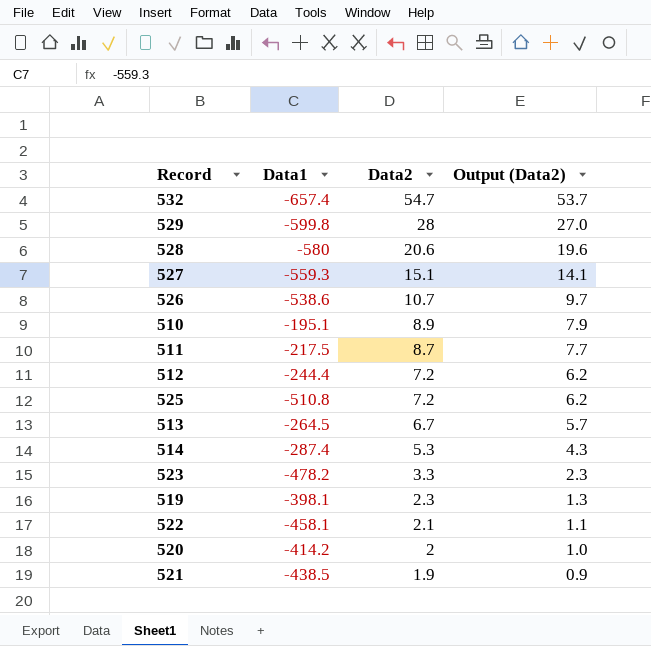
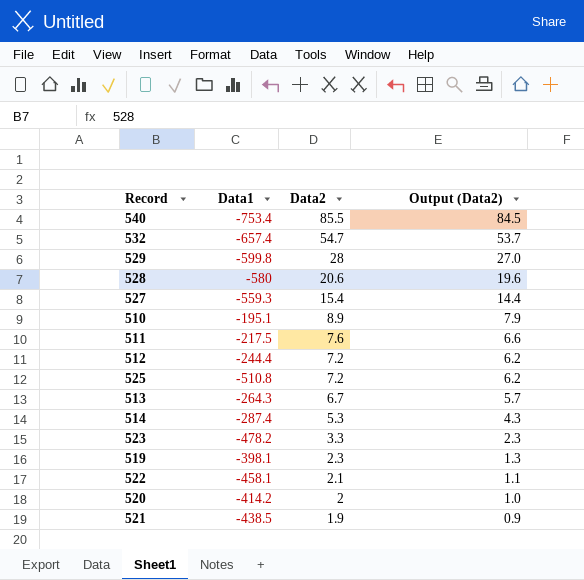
row 526: -538.6 | 10.7 | 9.7 -> none
row 540: none -> -753.4 | 85.5 | 84.5
527 | Data2: 15.1 -> 15.4
527 | Output (Data2): 14.1 -> 14.4
511 | Data2: 8.7 -> 7.6
511 | Output (Data2): 7.7 -> 6.6
513 | Data1: -264.5 -> -264.3

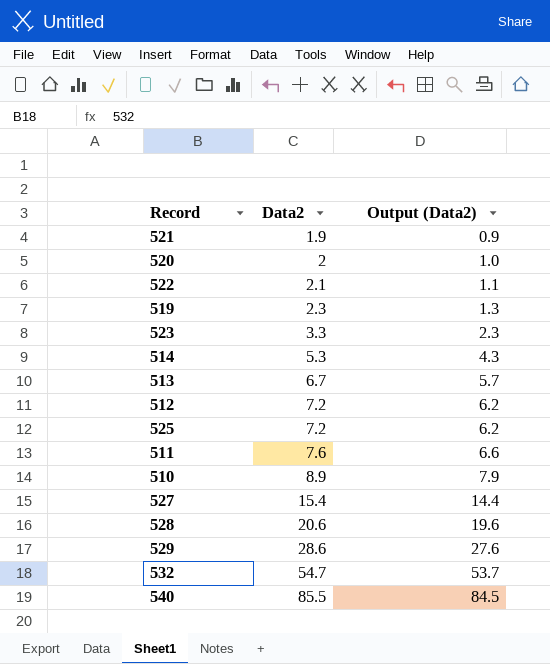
row order: Data2 descending -> Data2 ascending
column Data1 | position: 2 -> none
529 | Data2: 28 -> 28.6
529 | Output (Data2): 27.0 -> 27.6

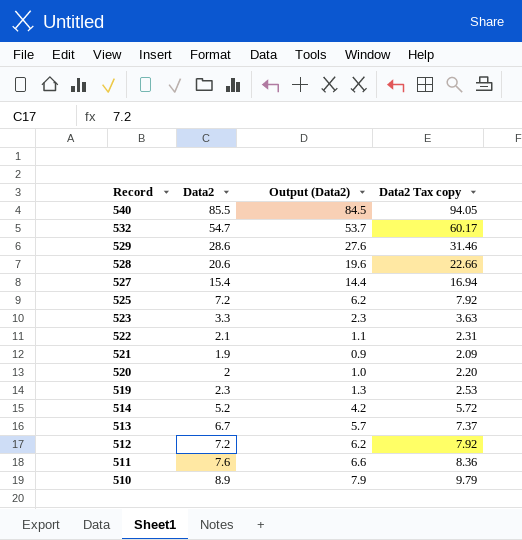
row order: Data2 ascending -> Record descending
column Data2 Tax copy | formula: none -> [Data2] * 1.1
514 | Data2: 5.3 -> 5.2
514 | Output (Data2): 4.3 -> 4.2

